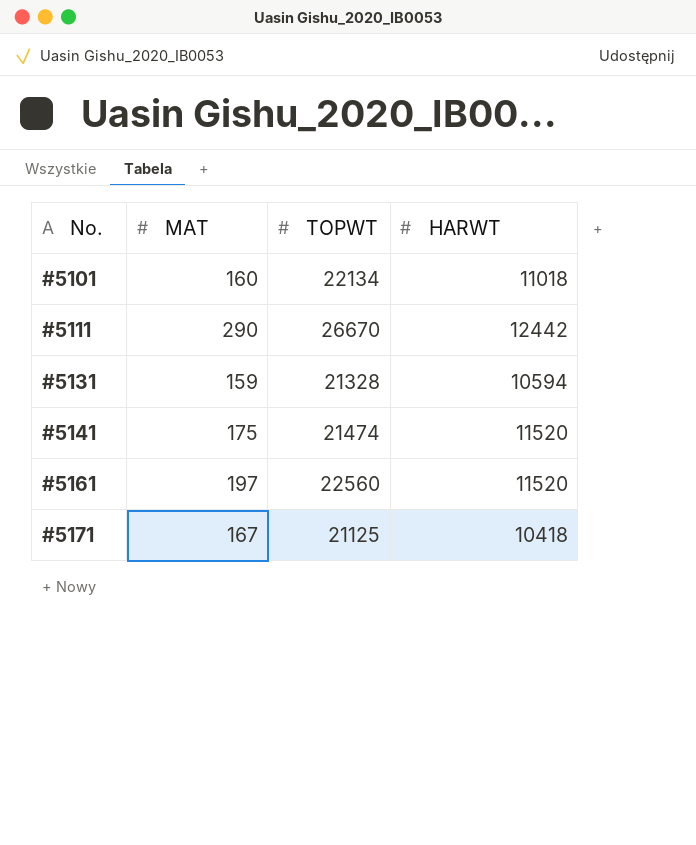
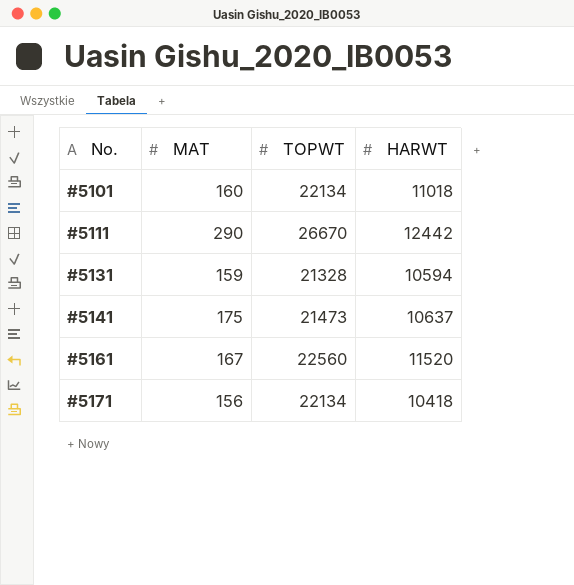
#5141 | TOPWT: 21474 -> 21473
#5141 | HARWT: 11520 -> 10637
#5161 | MAT: 197 -> 167
#5171 | MAT: 167 -> 156
#5171 | TOPWT: 21125 -> 22134

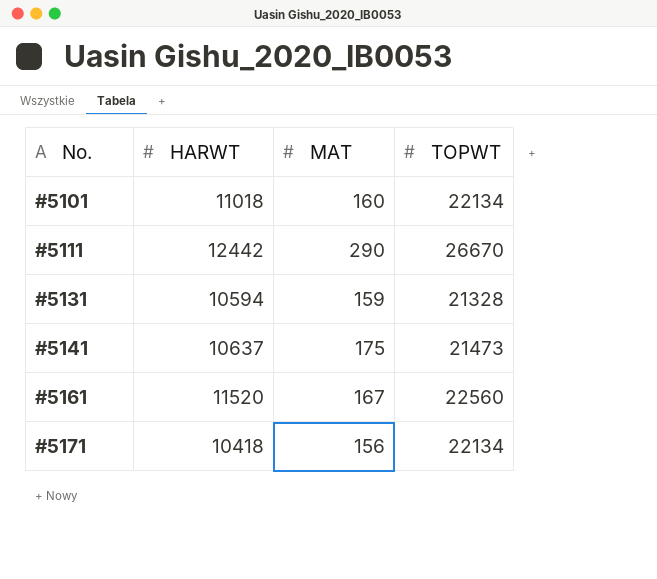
column HARWT | position: 4 -> 2

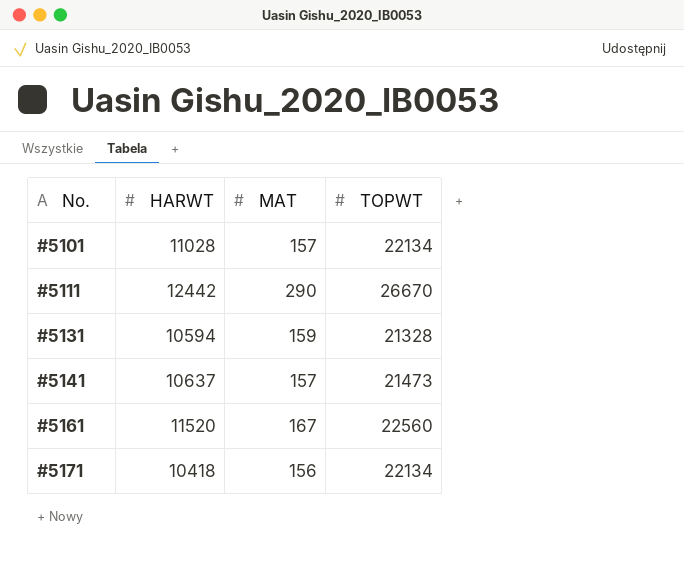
#5101 | HARWT: 11018 -> 11028
#5101 | MAT: 160 -> 157
#5141 | MAT: 175 -> 157

